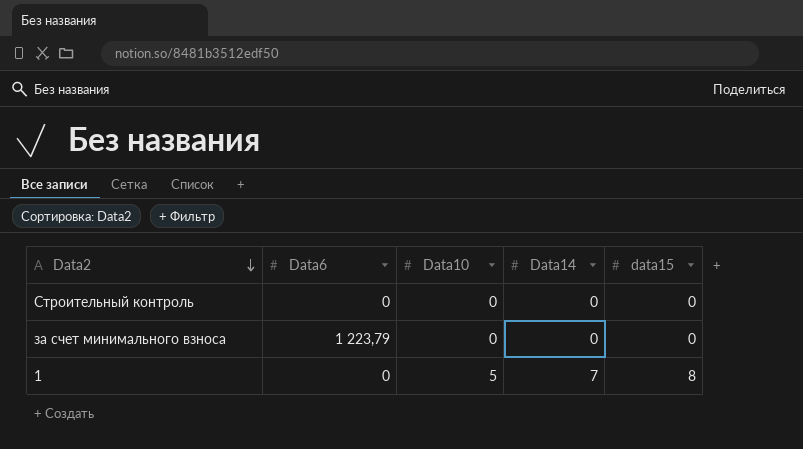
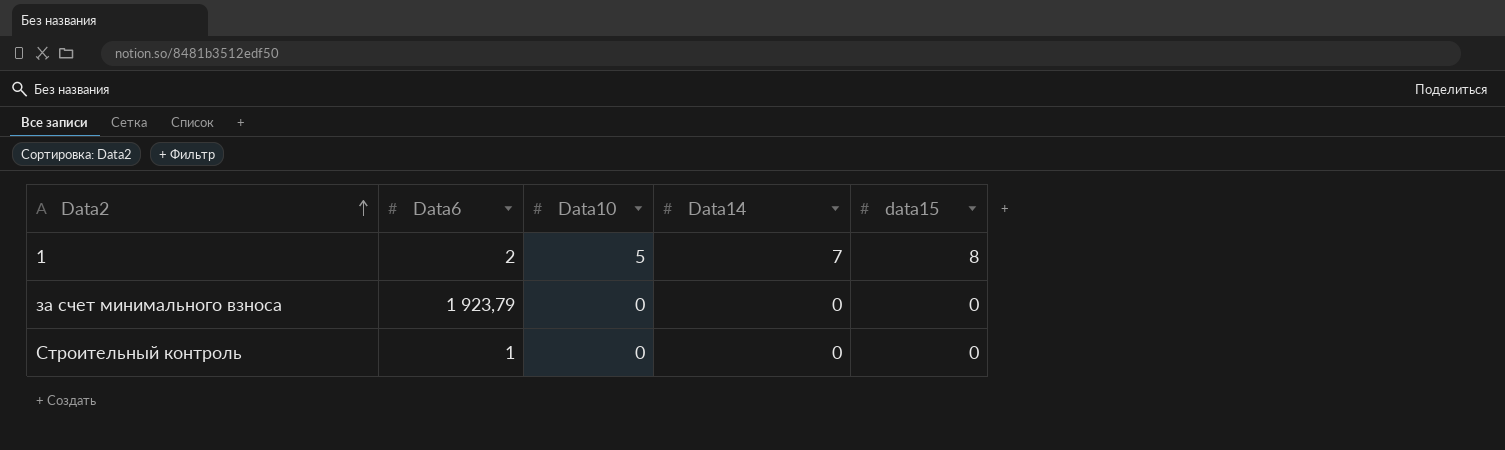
row order: Data2 descending -> Data2 ascending
1 | Data6: 0 -> 2
за счет минимального взноса | Data6: 1 223,79 -> 1 923,79
Строительный контроль | Data6: 0 -> 1

